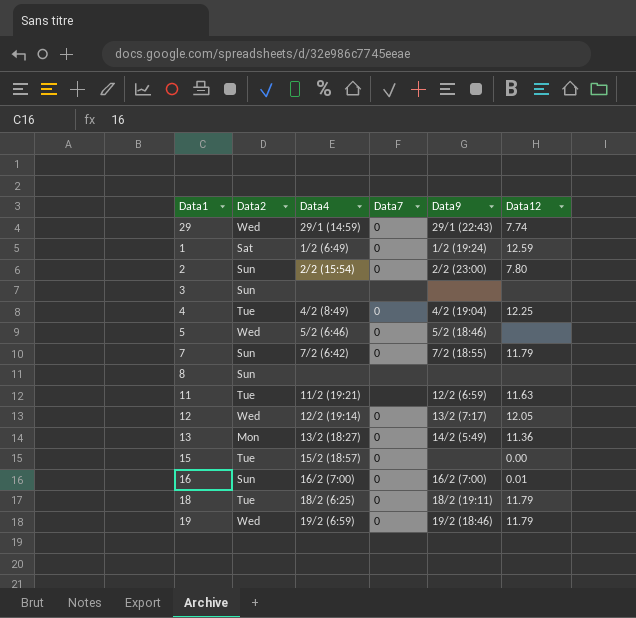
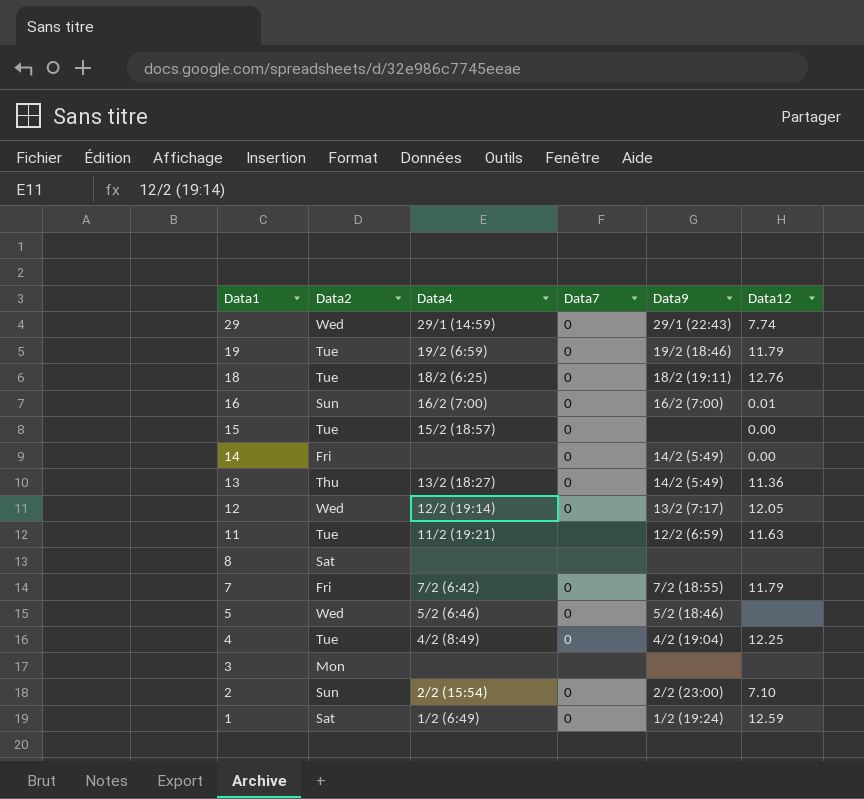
row order: none -> Data1 descending
19 | Data2: Wed -> Tue
18 | Data12: 11.79 -> 12.76
row 14: none -> Fri | none | 0 | 14/2 (5:49) | 0.00
13 | Data2: Mon -> Thu
8 | Data2: Sun -> Sat
7 | Data2: Sun -> Fri
3 | Data2: Sun -> Mon
2 | Data12: 7.80 -> 7.10

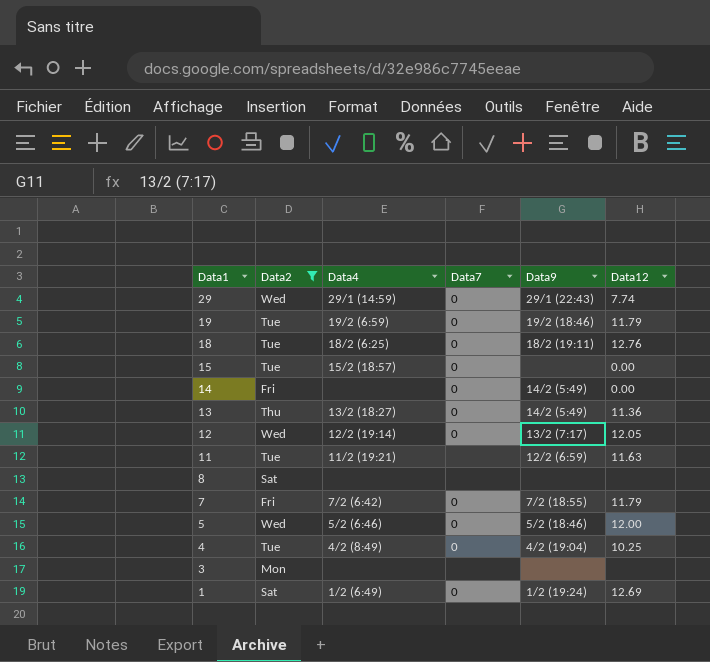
filter: none -> Data2 != Sun
5 | Data12: none -> 12.00
4 | Data12: 12.25 -> 10.25
1 | Data12: 12.59 -> 12.69

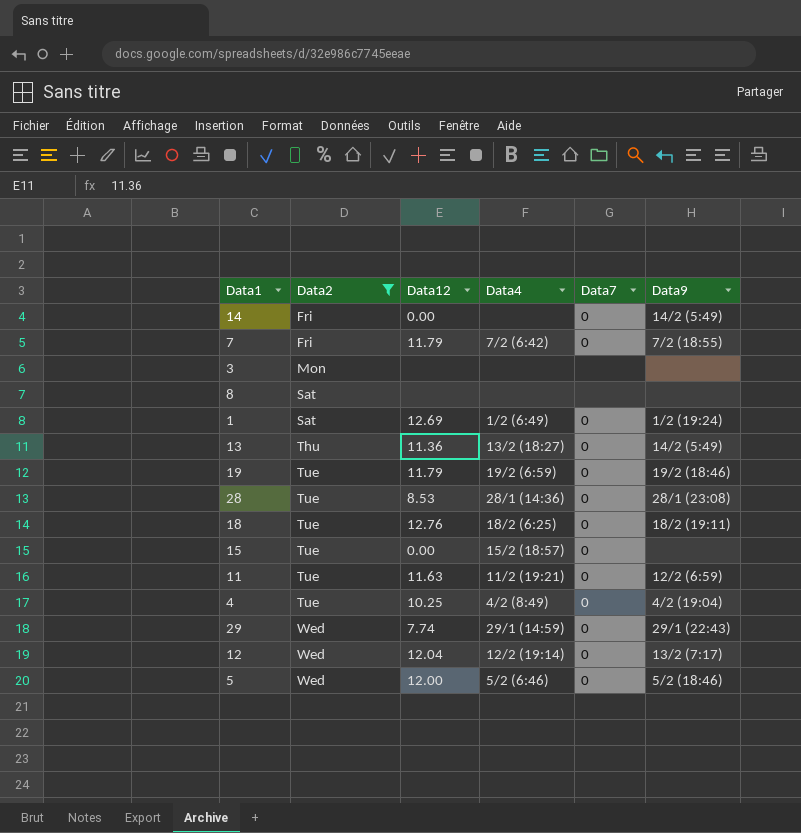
row order: Data1 descending -> Data2 ascending
column Data12 | position: 6 -> 3
row 28: none -> Tue | 8.53 | 28/1 (14:36) | 0 | 28/1 (23:08)
11 | Data7: none -> 0
12 | Data12: 12.05 -> 12.04

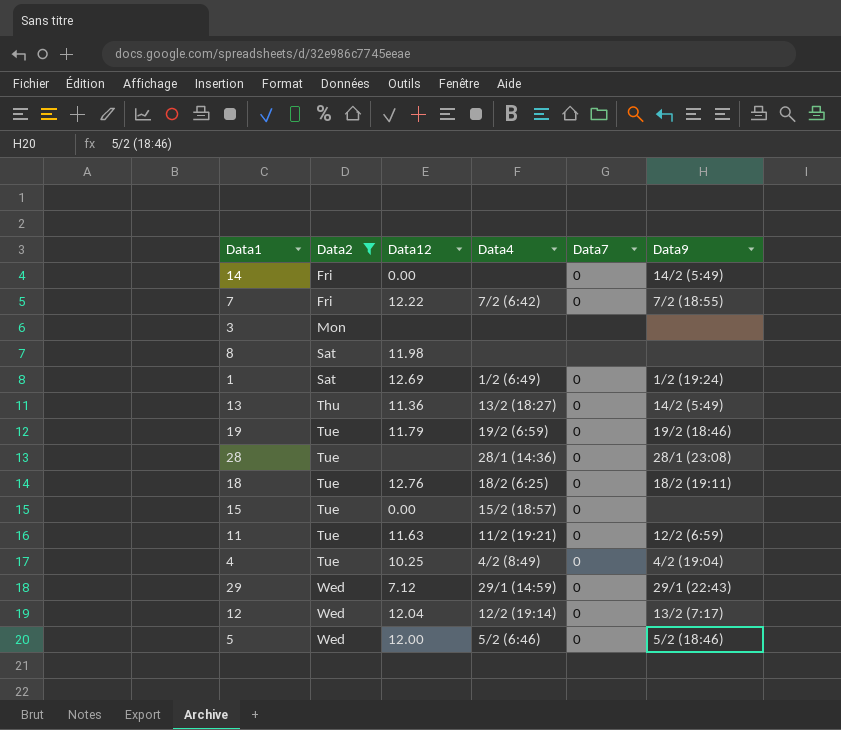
7 | Data12: 11.79 -> 12.22
8 | Data12: none -> 11.98
28 | Data12: 8.53 -> none
29 | Data12: 7.74 -> 7.12

